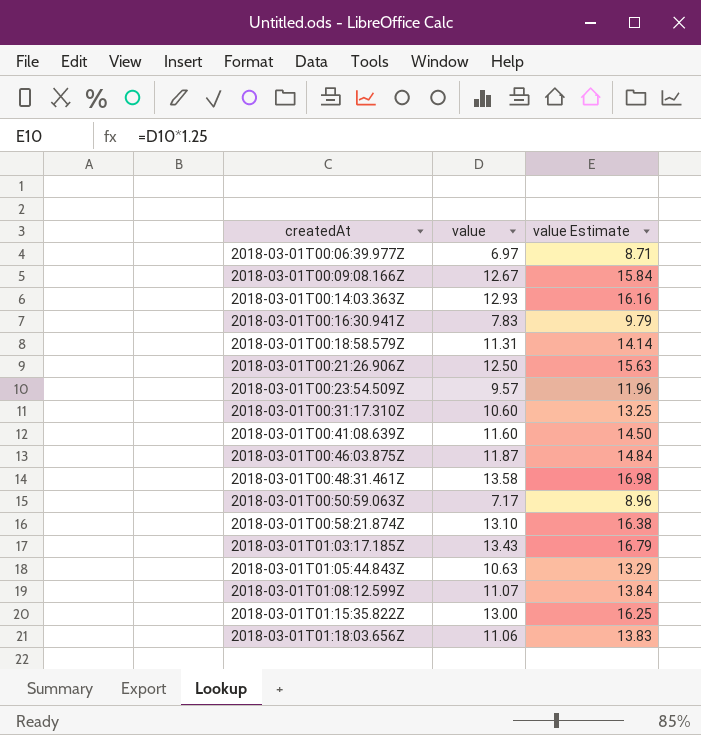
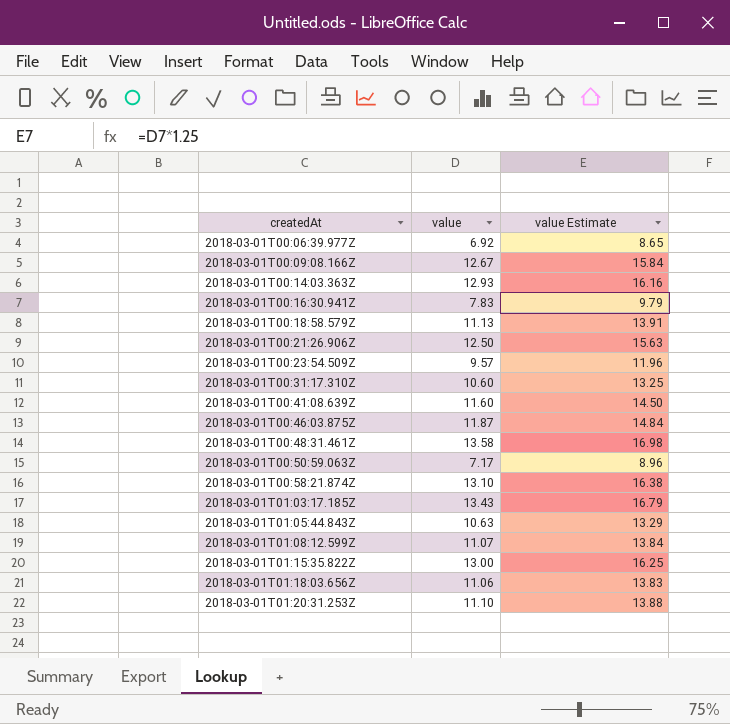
2018-03-01T00:06:39.977Z | value: 6.97 -> 6.92
2018-03-01T00:06:39.977Z | value Estimate: 8.71 -> 8.65
2018-03-01T00:18:58.579Z | value: 11.31 -> 11.13
2018-03-01T00:18:58.579Z | value Estimate: 14.14 -> 13.91
row 2018-03-01T01:20:31.253Z: none -> 11.10 | 13.88

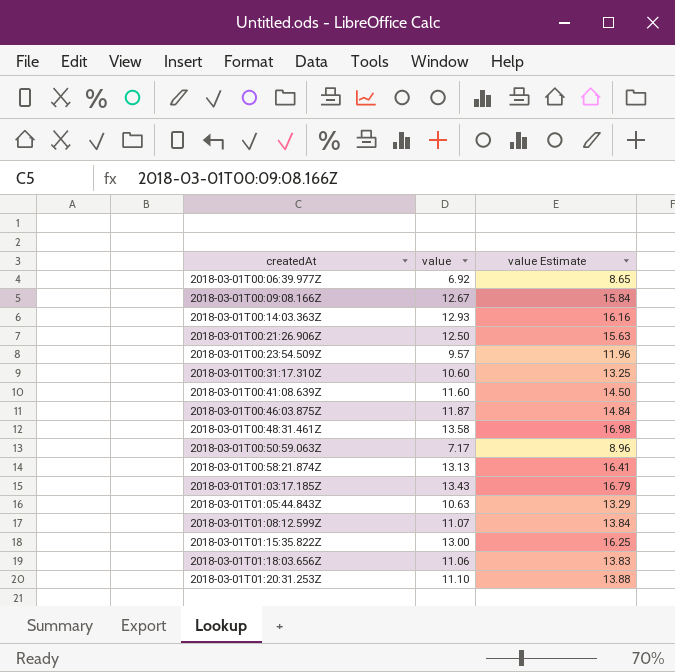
row 2018-03-01T00:16:30.941Z: 7.83 | 9.79 -> none
row 2018-03-01T00:18:58.579Z: 11.13 | 13.91 -> none
2018-03-01T00:58:21.874Z | value: 13.10 -> 13.13
2018-03-01T00:58:21.874Z | value Estimate: 16.38 -> 16.41

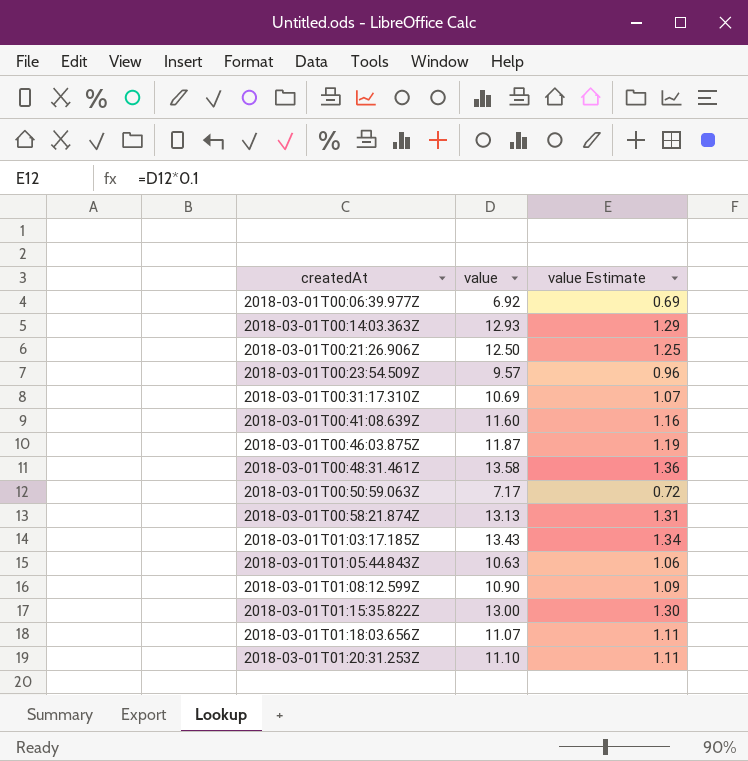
column value Estimate | formula: [value] * 1.25 -> [value] * 0.1
row 2018-03-01T00:09:08.166Z: 12.67 | 15.84 -> none
2018-03-01T00:31:17.310Z | value: 10.60 -> 10.69
2018-03-01T01:08:12.599Z | value: 11.07 -> 10.90
2018-03-01T01:18:03.656Z | value: 11.06 -> 11.07

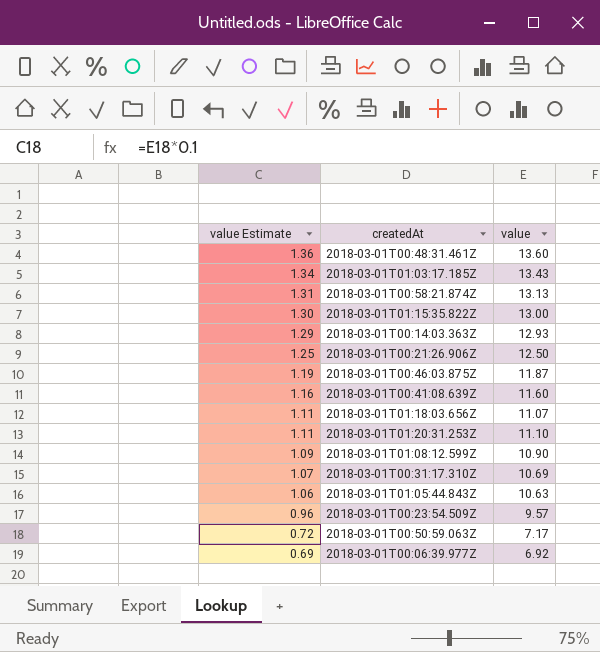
row order: createdAt ascending -> value Estimate descending
column value Estimate | position: 3 -> 1
2018-03-01T00:48:31.461Z | value: 13.58 -> 13.60

